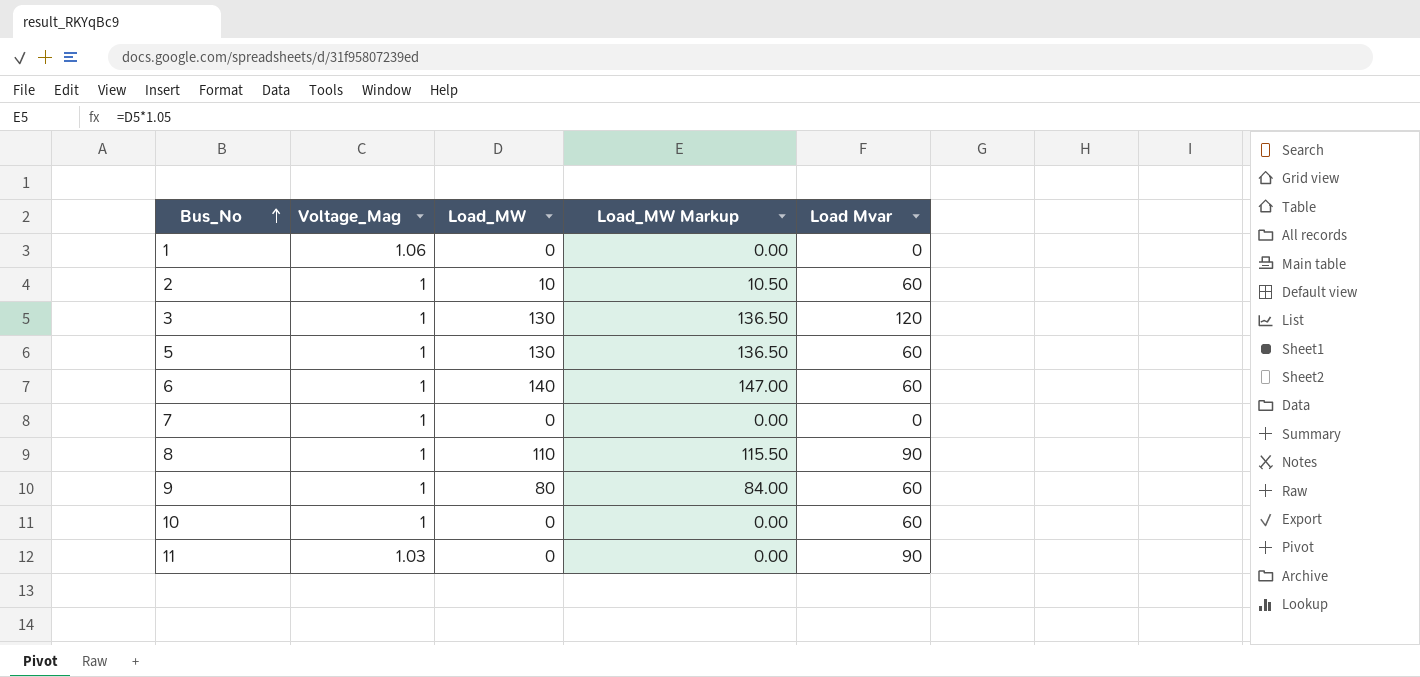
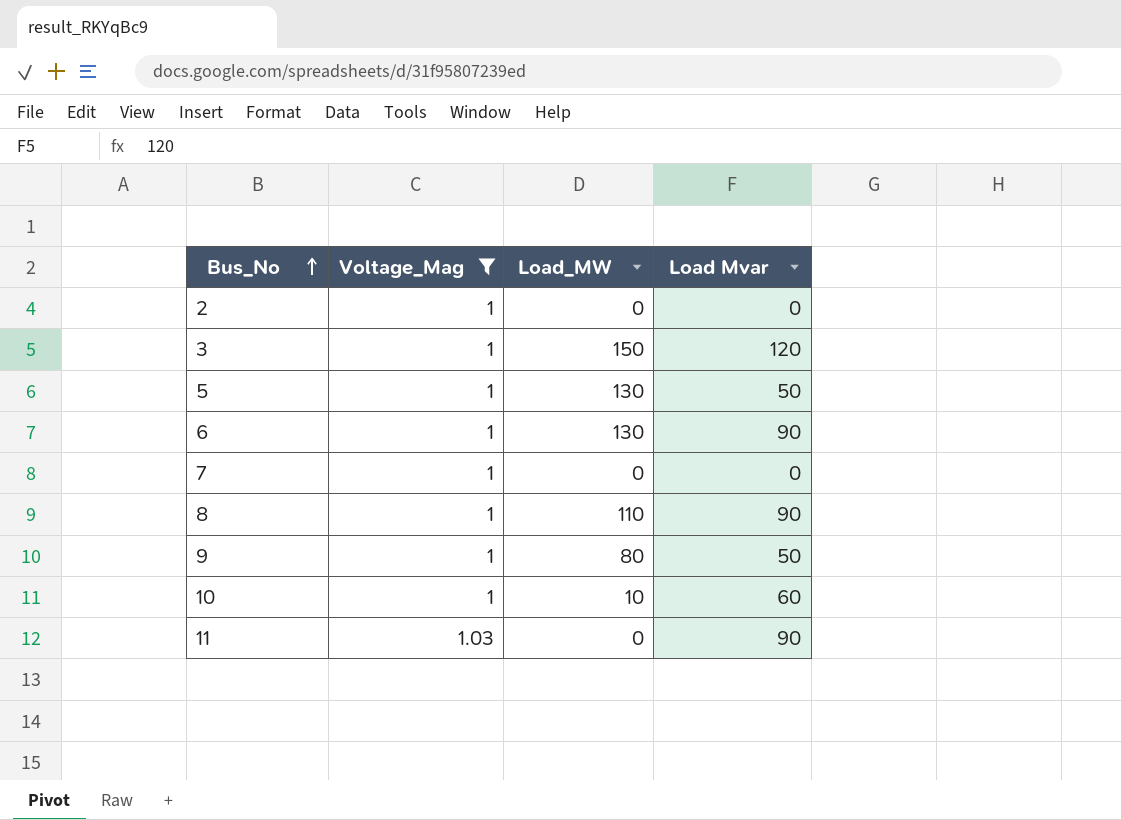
filter: none -> Voltage_Mag != 1.06
column Load_MW Markup | formula: [Load_MW] * 1.05 -> none
2 | Load_MW: 10 -> 0
2 | Load Mvar: 60 -> 0
3 | Load_MW: 130 -> 150
5 | Load Mvar: 60 -> 50
6 | Load_MW: 140 -> 130
6 | Load Mvar: 60 -> 90
9 | Load Mvar: 60 -> 50
10 | Load_MW: 0 -> 10

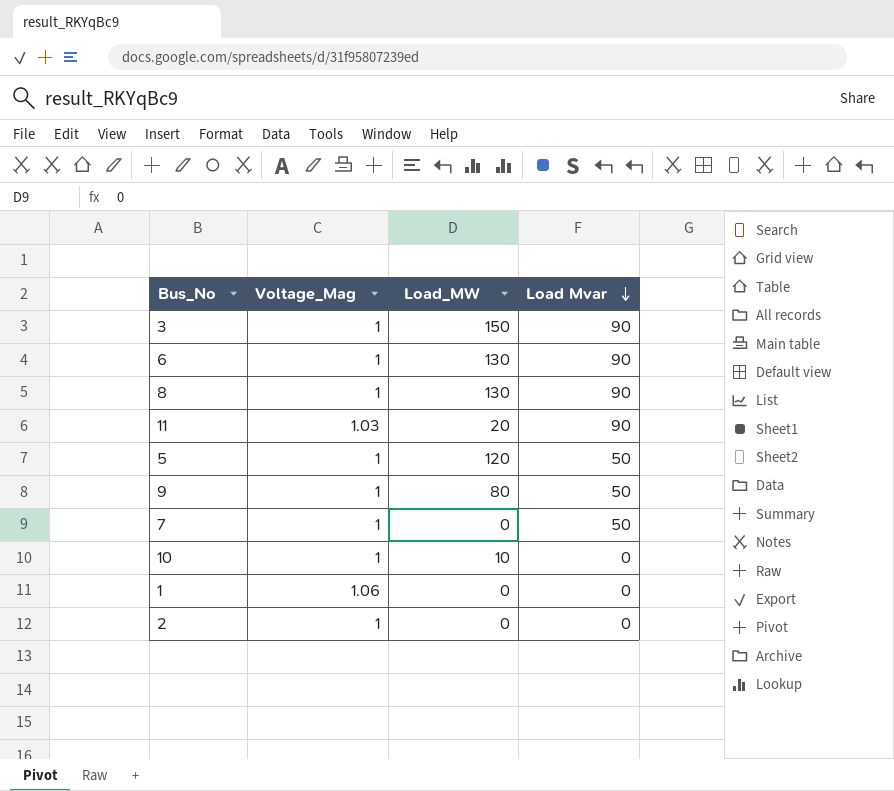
filter: Voltage_Mag != 1.06 -> none
row order: Bus_No ascending -> Load Mvar descending
3 | Load Mvar: 120 -> 90
8 | Load_MW: 110 -> 130
11 | Load_MW: 0 -> 20
5 | Load_MW: 130 -> 120
7 | Load Mvar: 0 -> 50
10 | Load Mvar: 60 -> 0

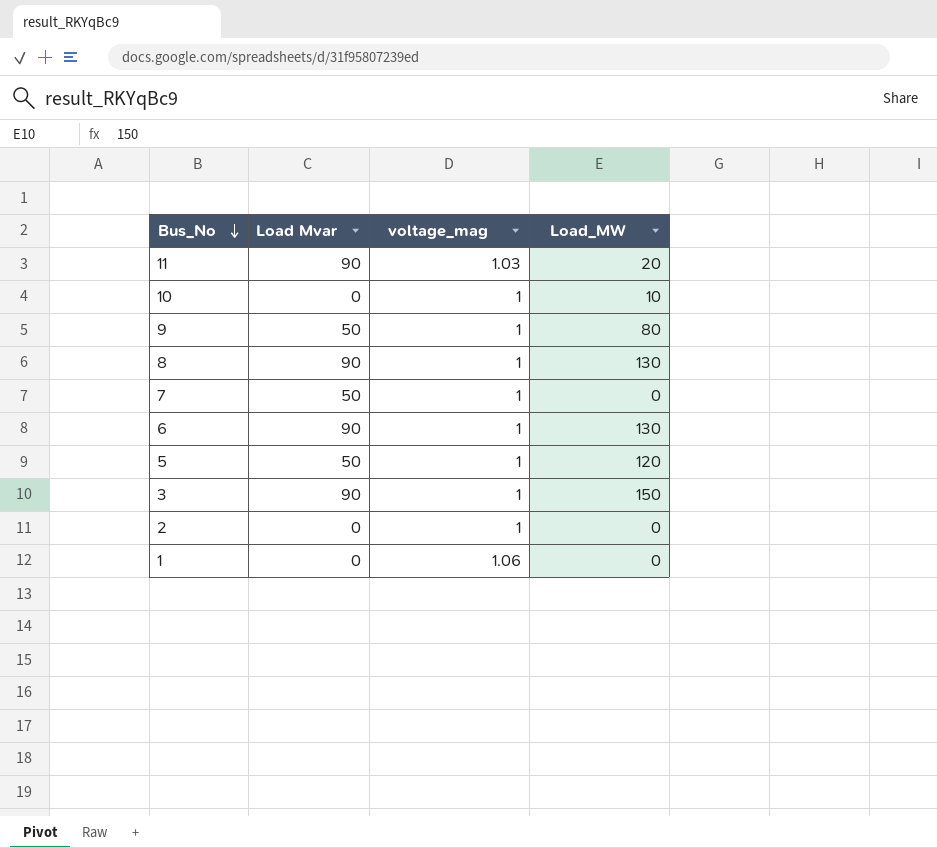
row order: Load Mvar descending -> Bus_No descending
column Load Mvar | position: 4 -> 2
column name: Voltage_Mag -> voltage_mag

